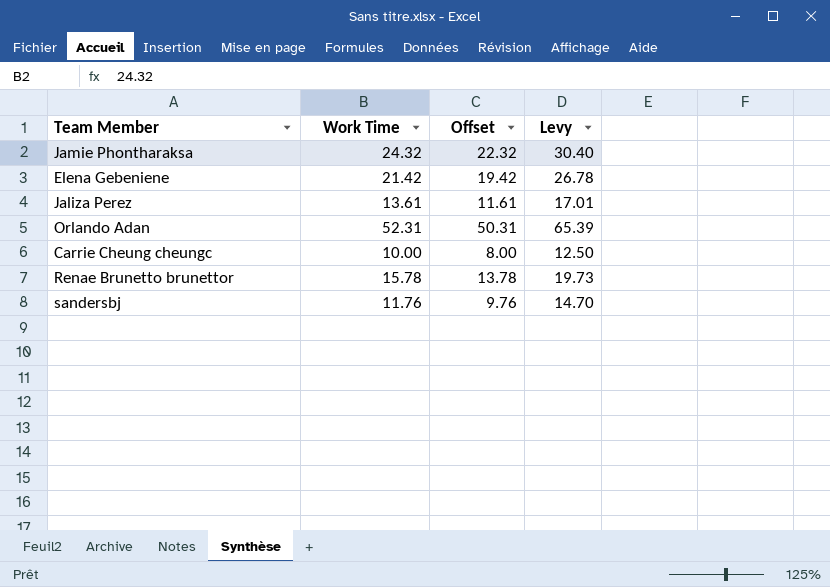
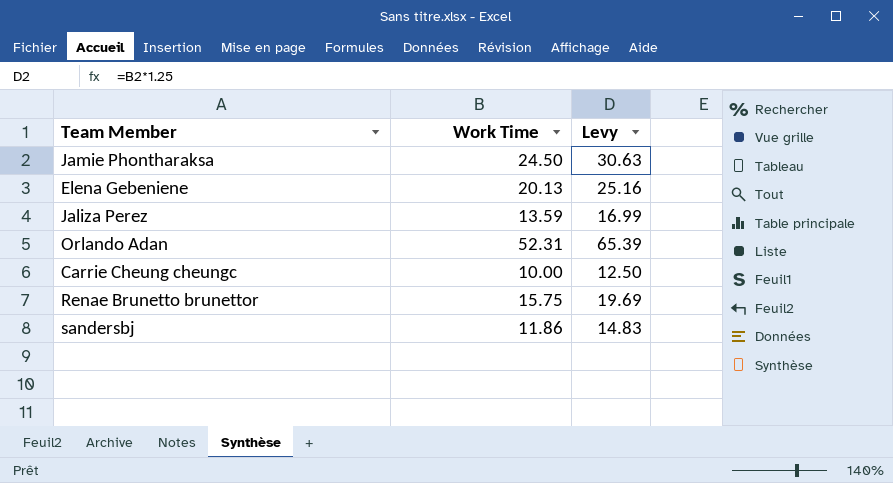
column Offset | formula: [Work Time] - 2 -> none
Jamie Phontharaksa | Work Time: 24.32 -> 24.50
Jamie Phontharaksa | Levy: 30.40 -> 30.63
Elena Gebeniene | Work Time: 21.42 -> 20.13
Elena Gebeniene | Levy: 26.78 -> 25.16
Jaliza Perez | Work Time: 13.61 -> 13.59
Jaliza Perez | Levy: 17.01 -> 16.99
Renae Brunetto brunettor | Work Time: 15.78 -> 15.75
Renae Brunetto brunettor | Levy: 19.73 -> 19.69
sandersbj | Work Time: 11.76 -> 11.86
sandersbj | Levy: 14.70 -> 14.83

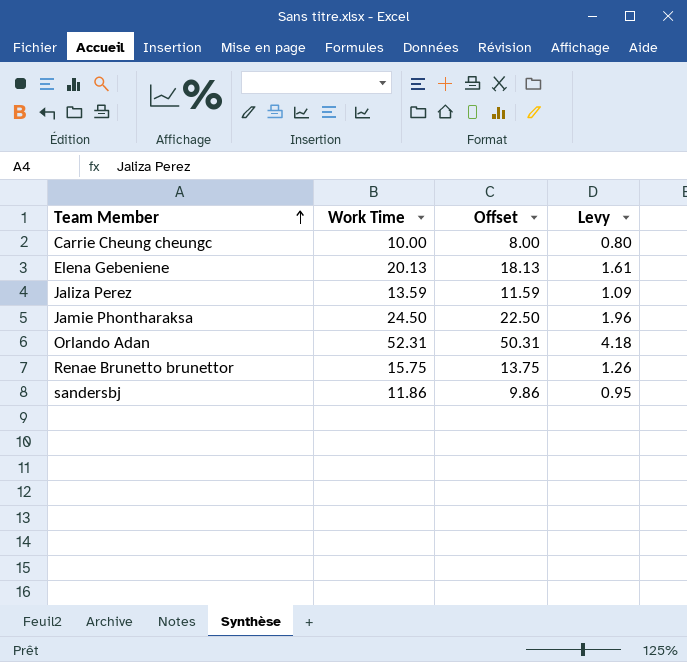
row order: none -> Team Member ascending
column Offset | formula: none -> [Work Time] - 2
column Levy | formula: [Work Time] * 1.25 -> [Work Time] * 0.08

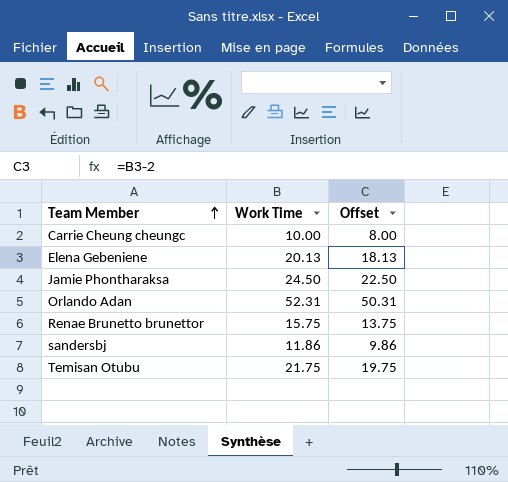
column Levy | formula: [Work Time] * 0.08 -> none
row Jaliza Perez: 13.59 | 11.59 | 1.09 -> none
row Temisan Otubu: none -> 21.75 | 19.75

